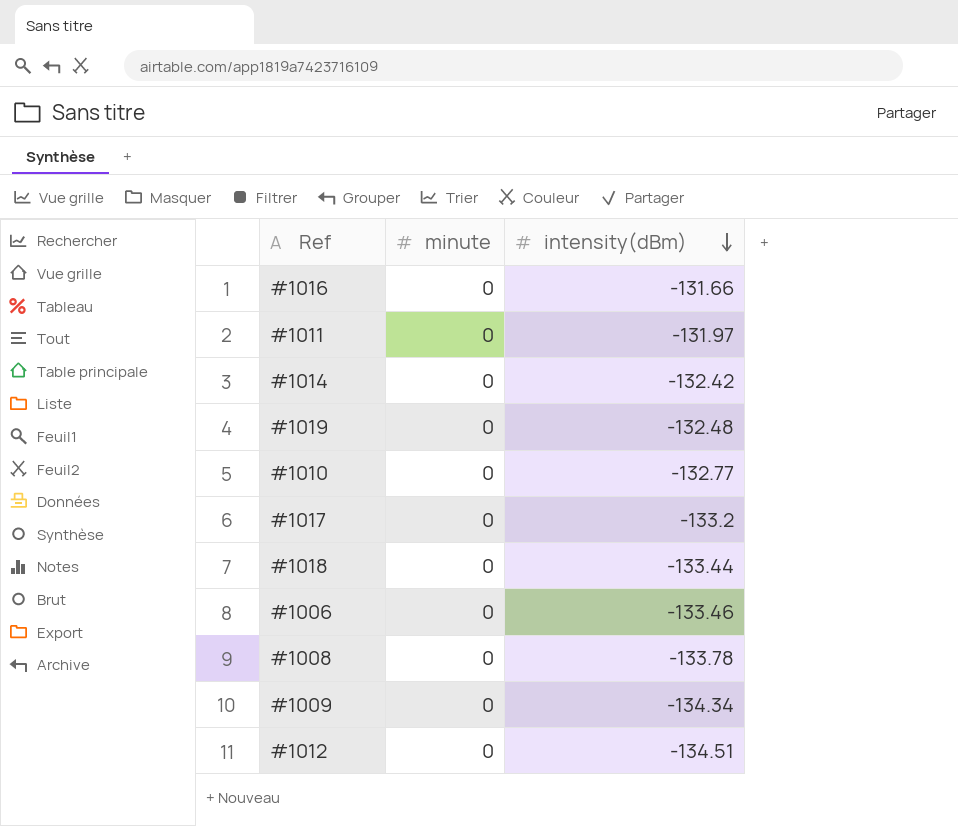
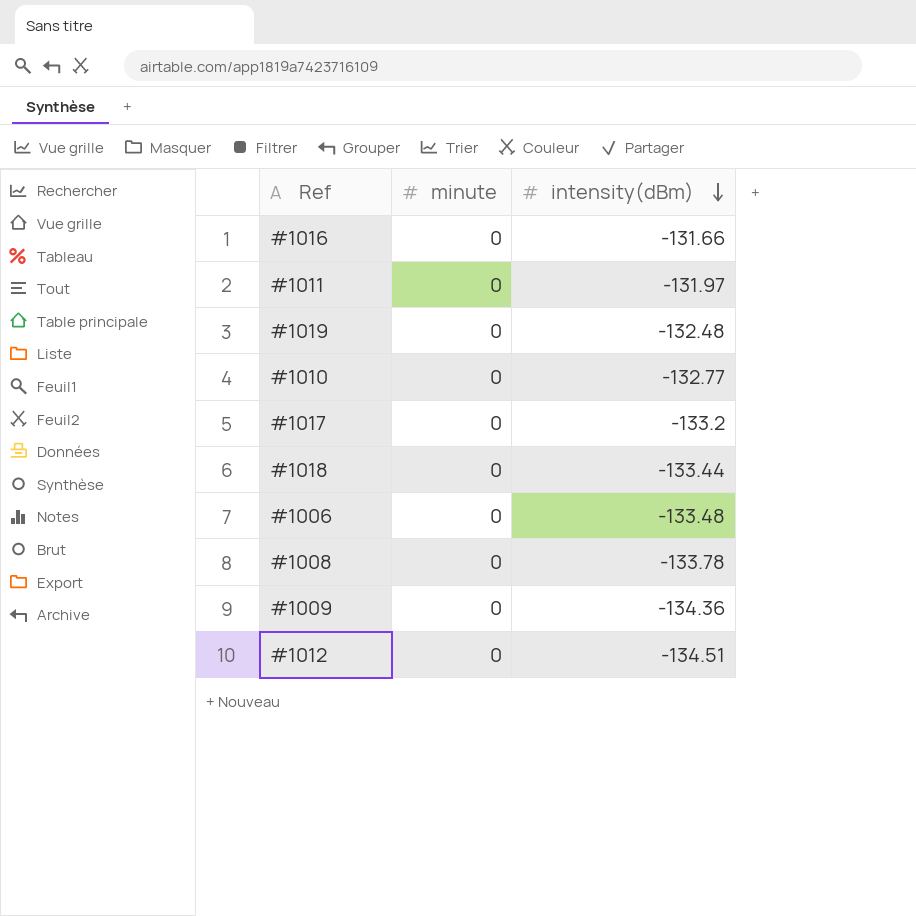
row #1014: 0 | -132.42 -> none
#1006 | intensity(dBm): -133.46 -> -133.48
#1009 | intensity(dBm): -134.34 -> -134.36

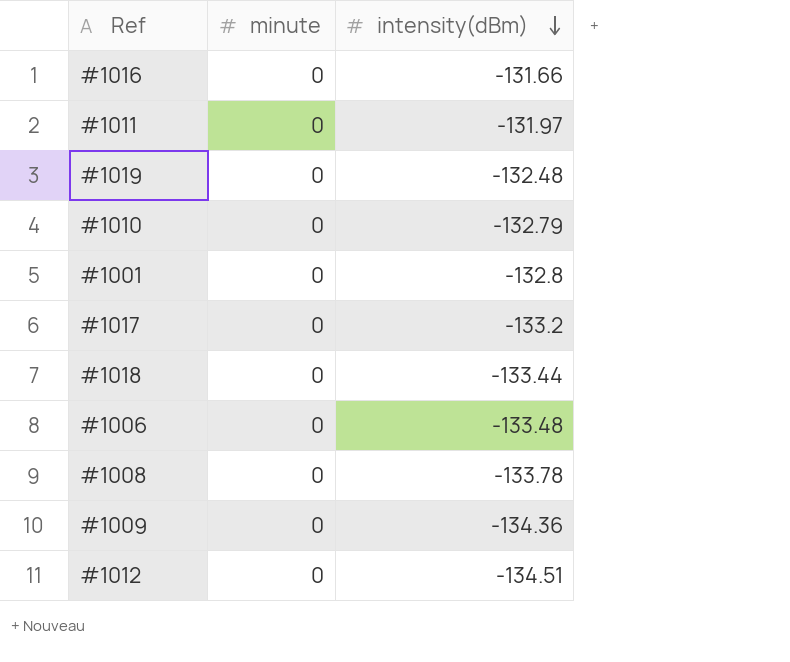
#1010 | intensity(dBm): -132.77 -> -132.79
row #1001: none -> 0 | -132.8

